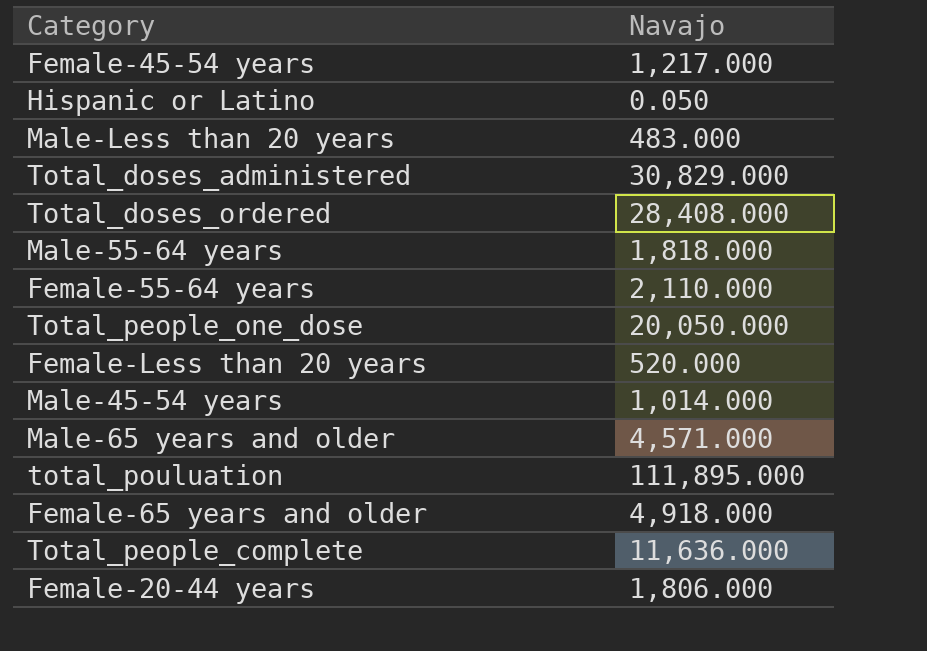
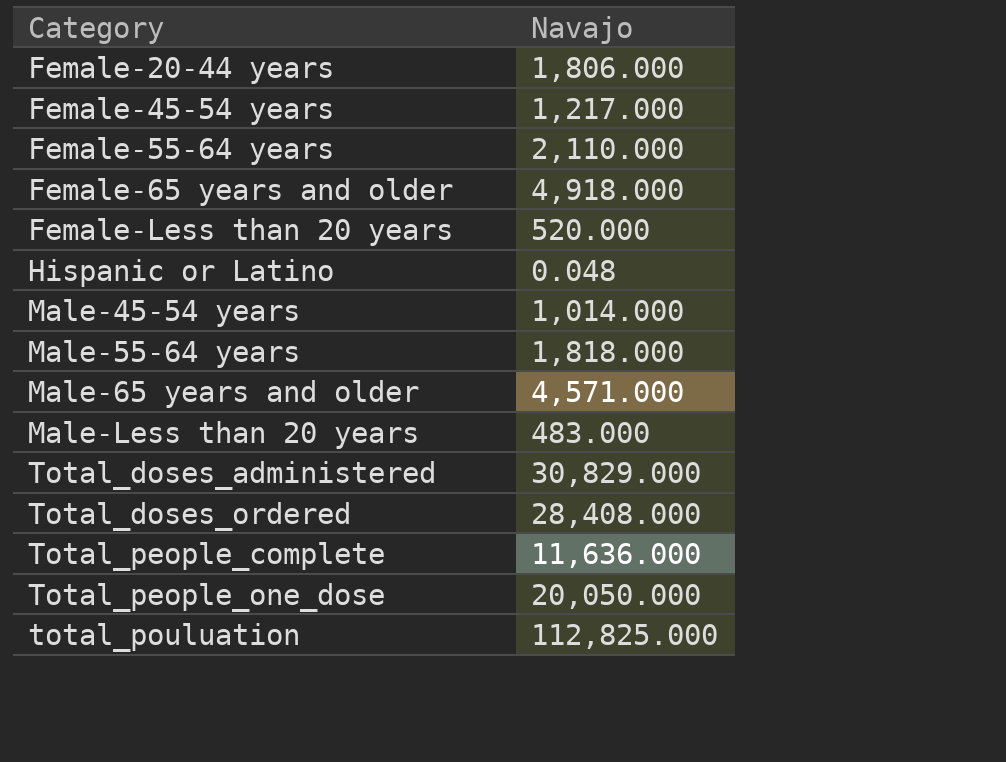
row order: none -> Category ascending
Hispanic or Latino | Navajo: 0.050 -> 0.048
total_pouluation | Navajo: 111,895.000 -> 112,825.000

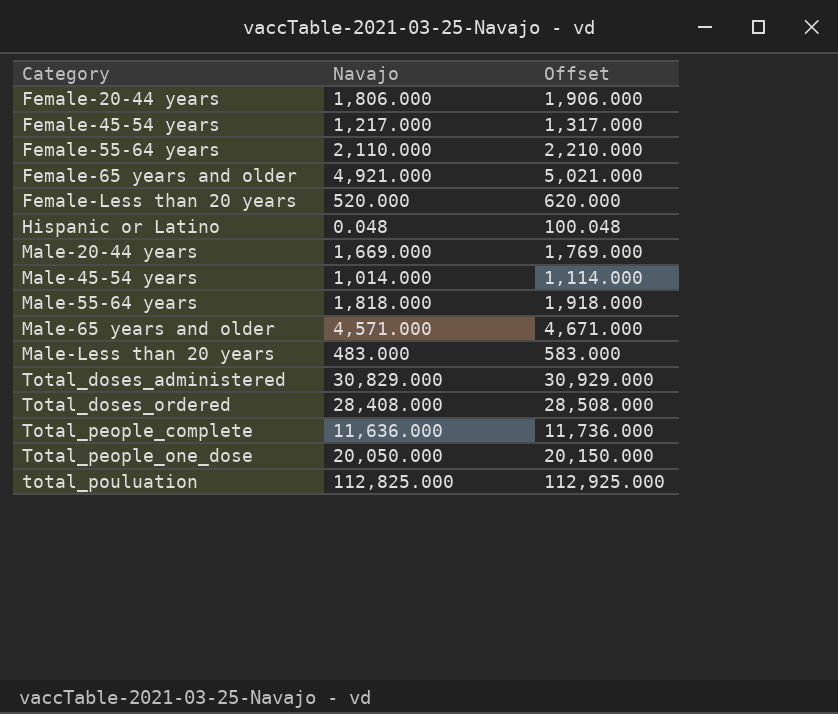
column Offset | formula: none -> [Navajo] + 100
Female-65 years and older | Navajo: 4,918.000 -> 4,921.000
row Male-20-44 years: none -> 1,669.000 | 1,769.000

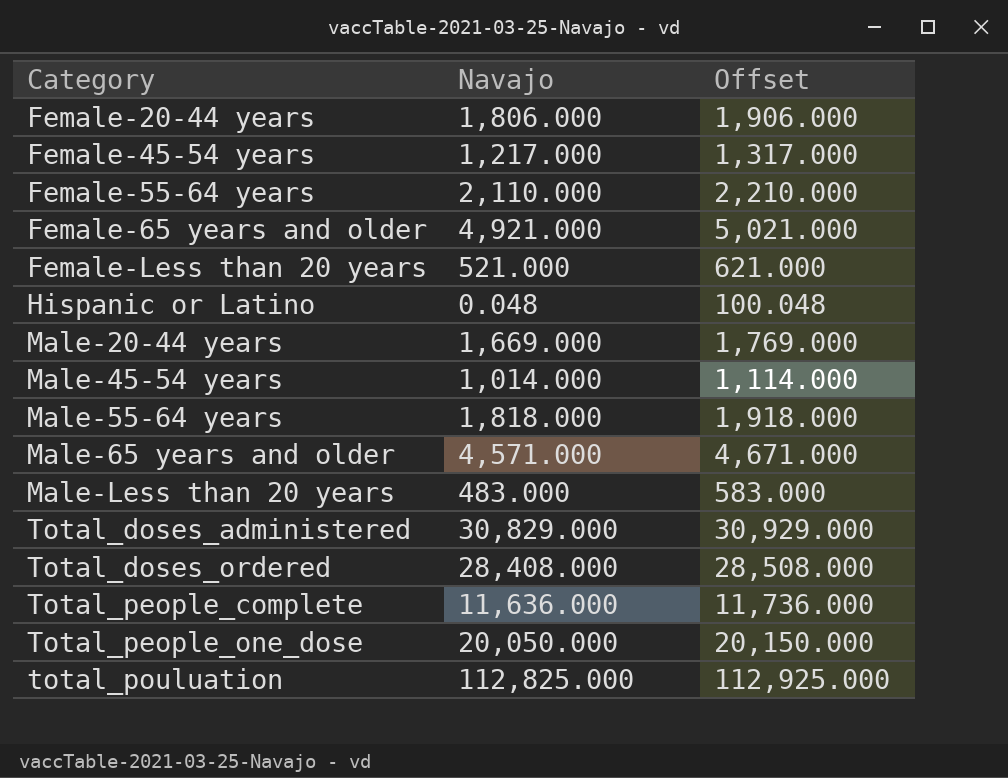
Female-Less than 20 years | Navajo: 520.000 -> 521.000
Female-Less than 20 years | Offset: 620.000 -> 621.000

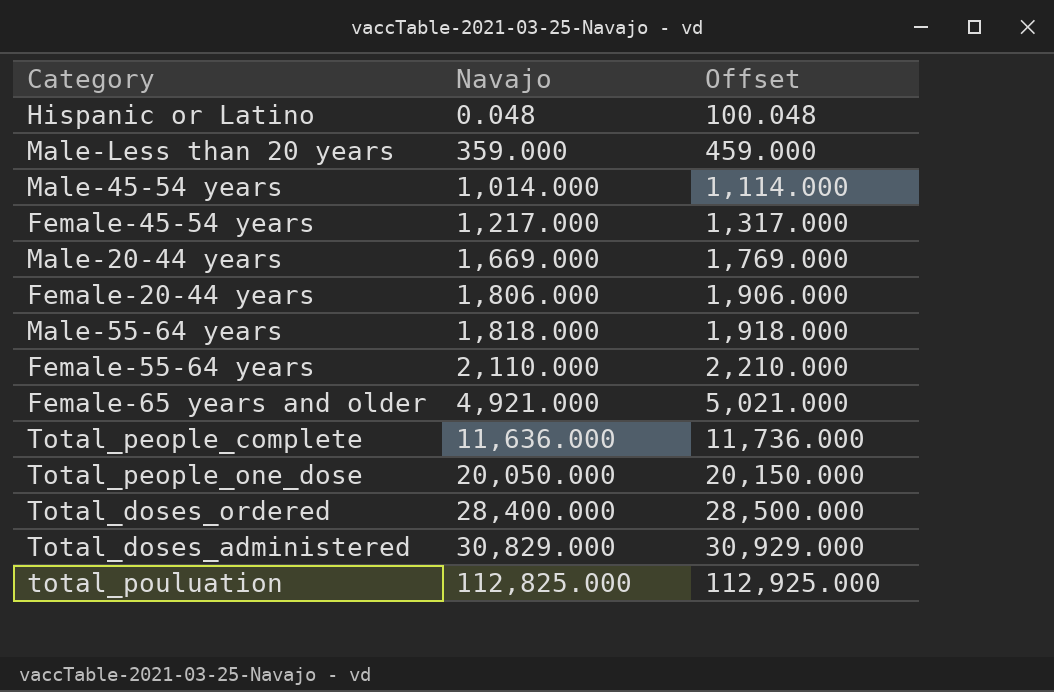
row order: Category ascending -> Navajo ascending
row Female-Less than 20 years: 521.000 | 621.000 -> none
row Male-65 years and older: 4,571.000 | 4,671.000 -> none
Male-Less than 20 years | Navajo: 483.000 -> 359.000
Male-Less than 20 years | Offset: 583.000 -> 459.000
Total_doses_ordered | Navajo: 28,408.000 -> 28,400.000
Total_doses_ordered | Offset: 28,508.000 -> 28,500.000

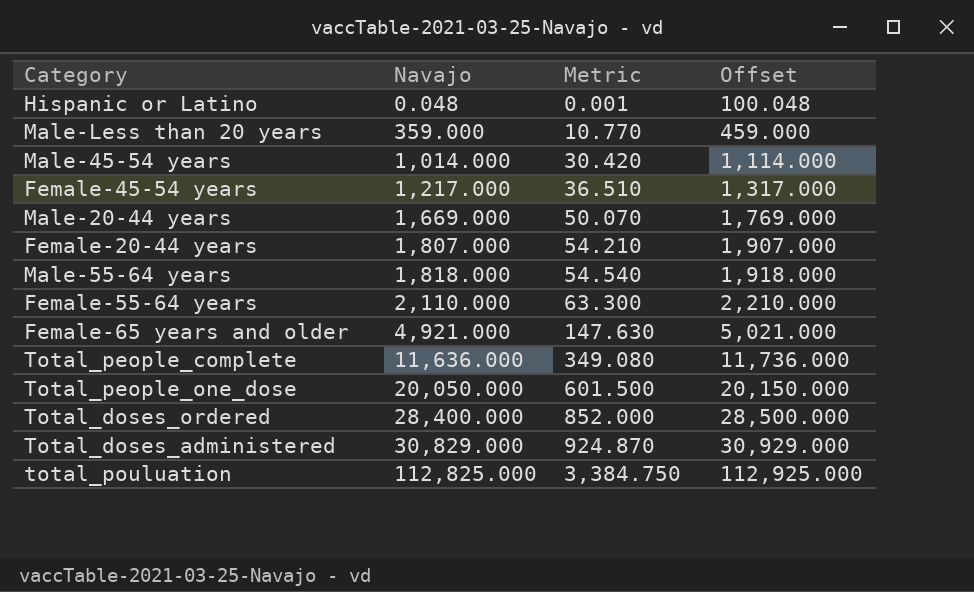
column Metric | formula: none -> [Navajo] * 0.03
Female-20-44 years | Navajo: 1,806.000 -> 1,807.000
Female-20-44 years | Offset: 1,906.000 -> 1,907.000

